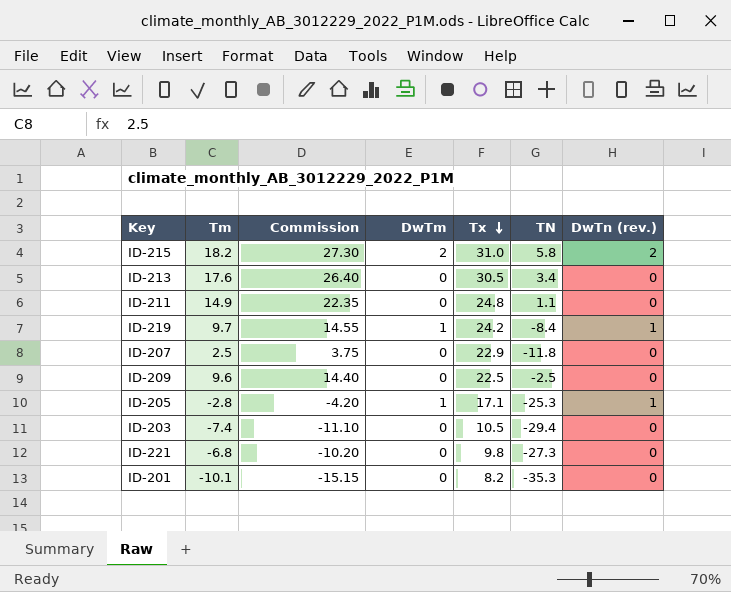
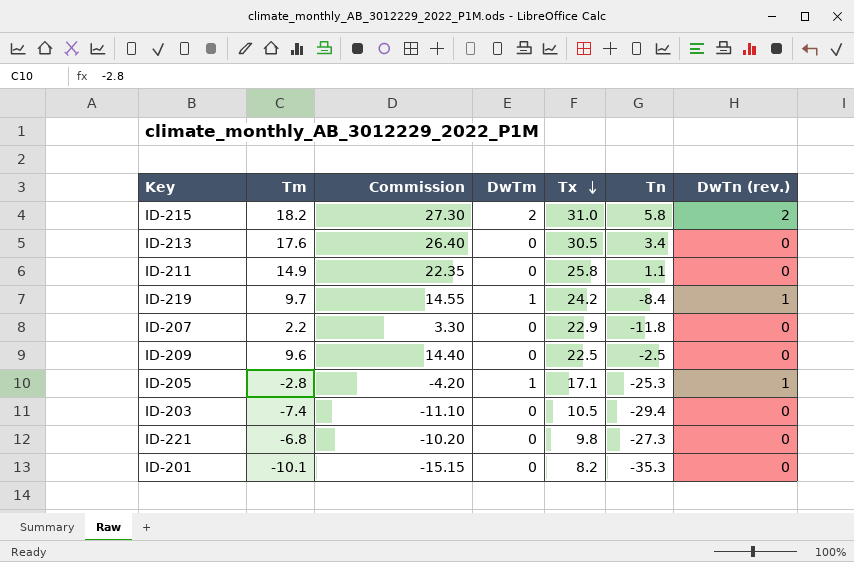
column name: TN -> Tn
ID-211 | Tx: 24.8 -> 25.8
ID-207 | Tm: 2.5 -> 2.2
ID-207 | Commission: 3.75 -> 3.30

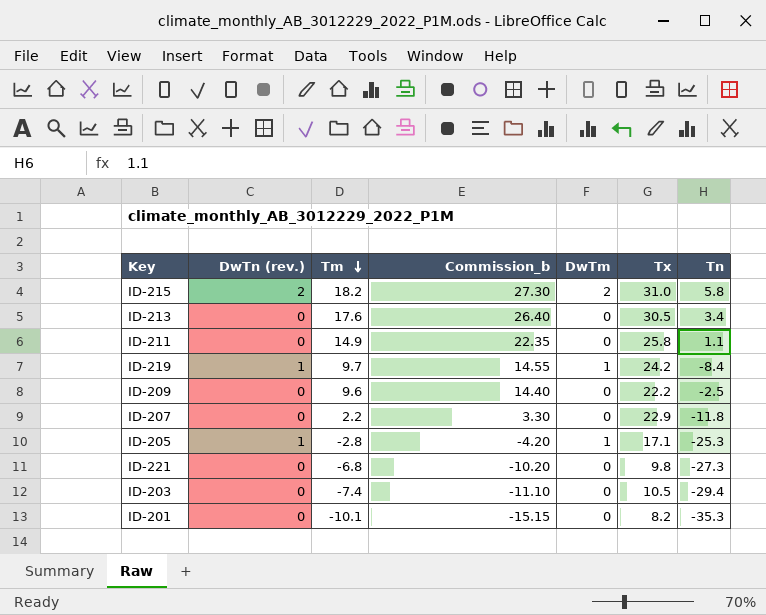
row order: Tx descending -> Tm descending
column DwTn (rev.) | position: 7 -> 2
column name: Commission -> Commission_b
ID-209 | Tx: 22.5 -> 22.2

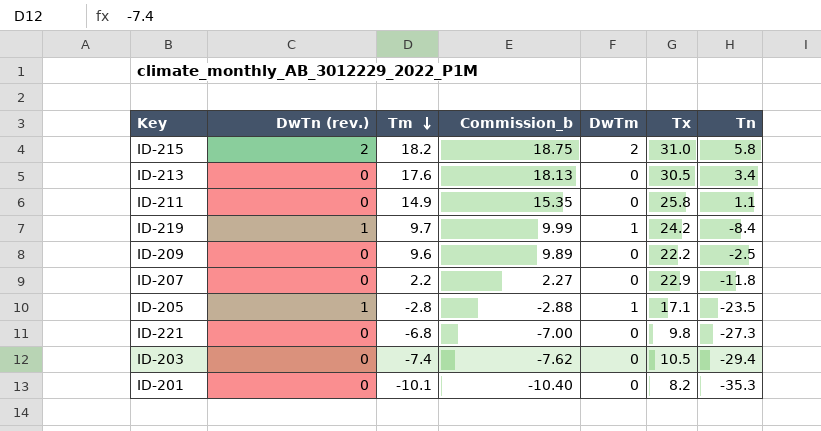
column Commission_b | formula: [Tm] * 1.5 -> [Tm] * 1.03
ID-205 | Tn: -25.3 -> -23.5

